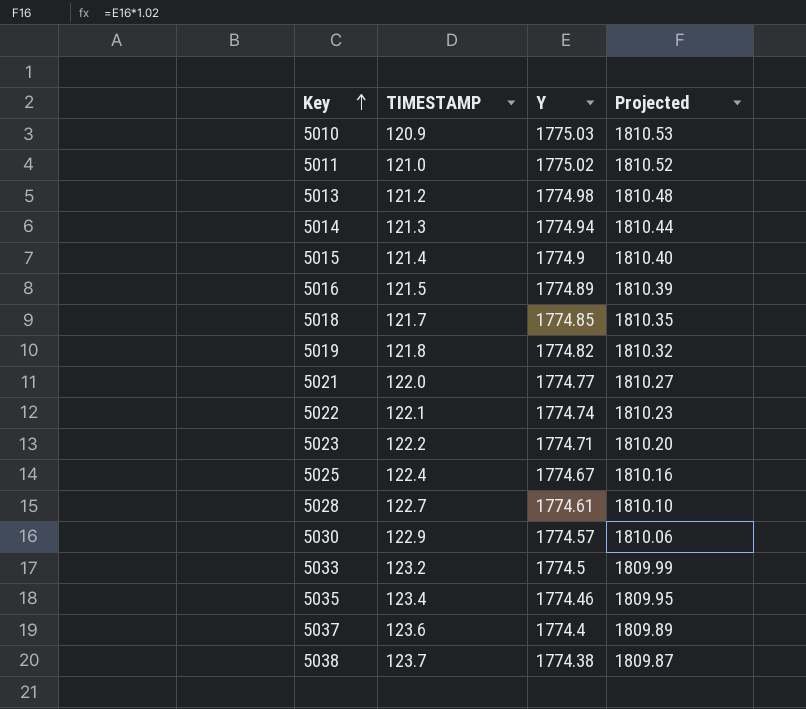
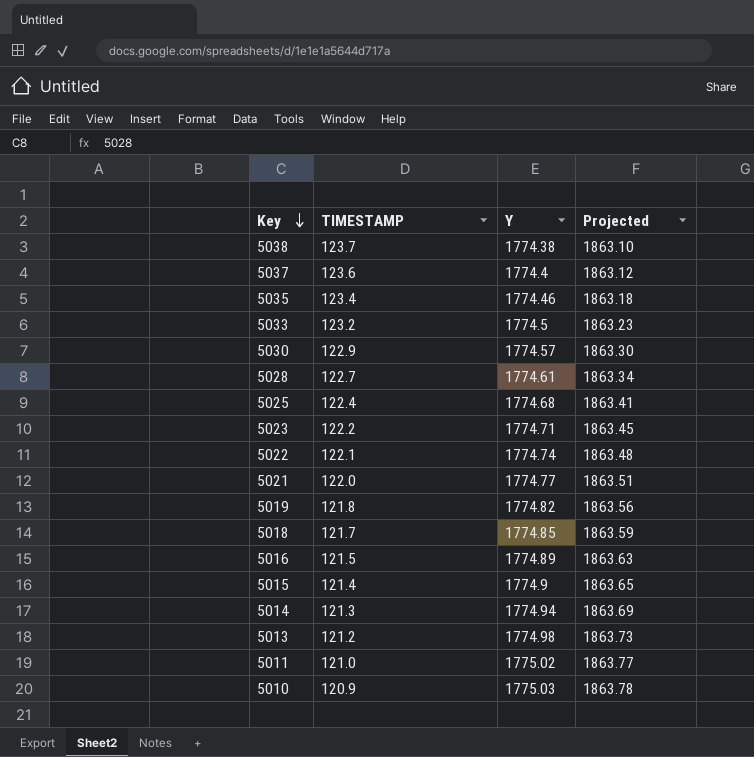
row order: Key ascending -> Key descending
column Projected | formula: [Y] * 1.02 -> [Y] * 1.05
5025 | Y: 1774.67 -> 1774.68

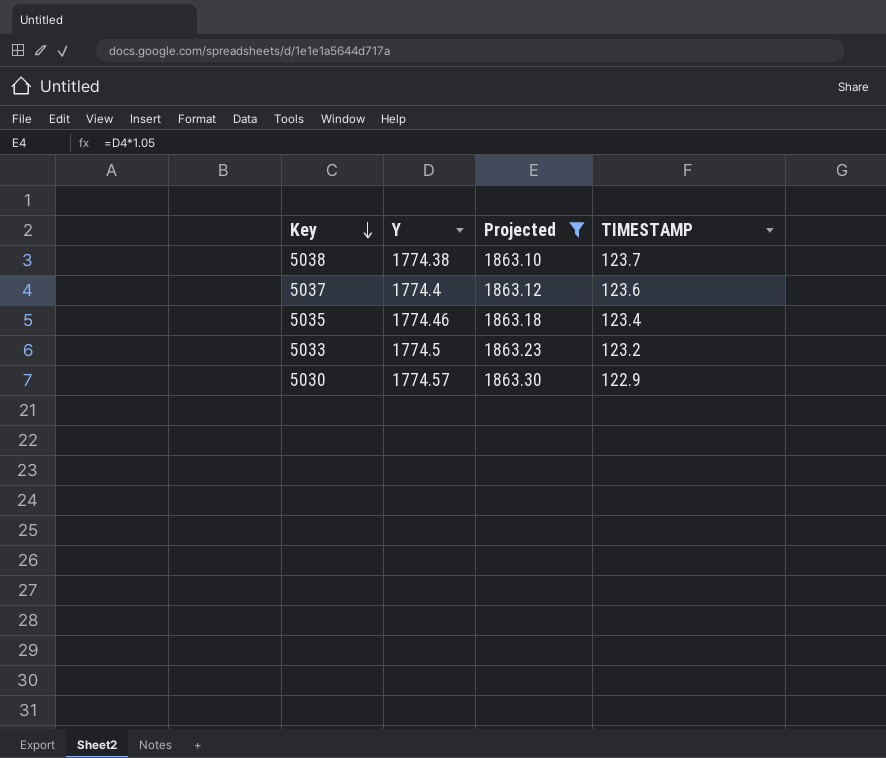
filter: none -> Projected <= 1863.30
column TIMESTAMP | position: 2 -> 4

